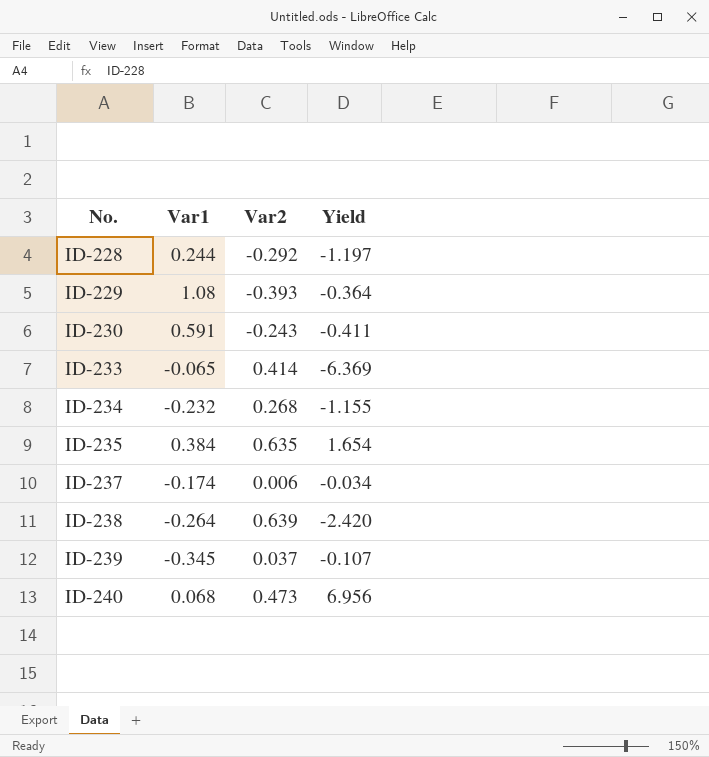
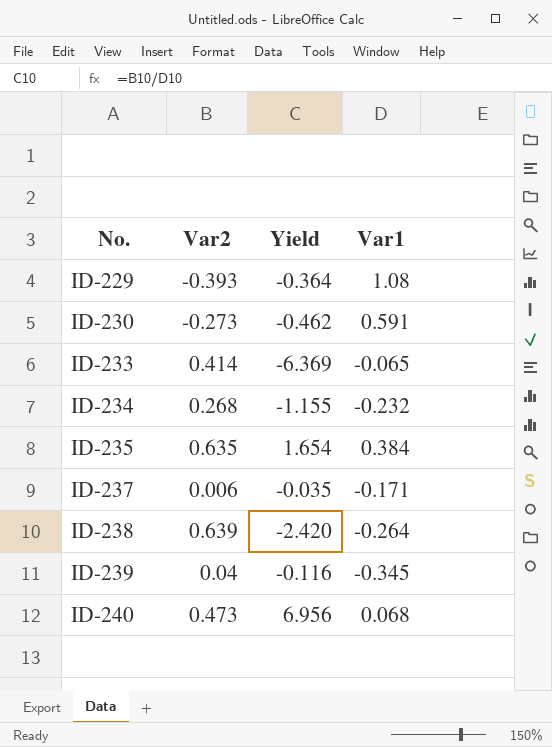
column Var1 | position: 2 -> 4
row ID-228: 0.244 | -0.292 | -1.197 -> none
ID-230 | Var2: -0.243 -> -0.273
ID-230 | Yield: -0.411 -> -0.462
ID-237 | Yield: -0.034 -> -0.035
ID-237 | Var1: -0.174 -> -0.171
ID-239 | Var2: 0.037 -> 0.04
ID-239 | Yield: -0.107 -> -0.116

